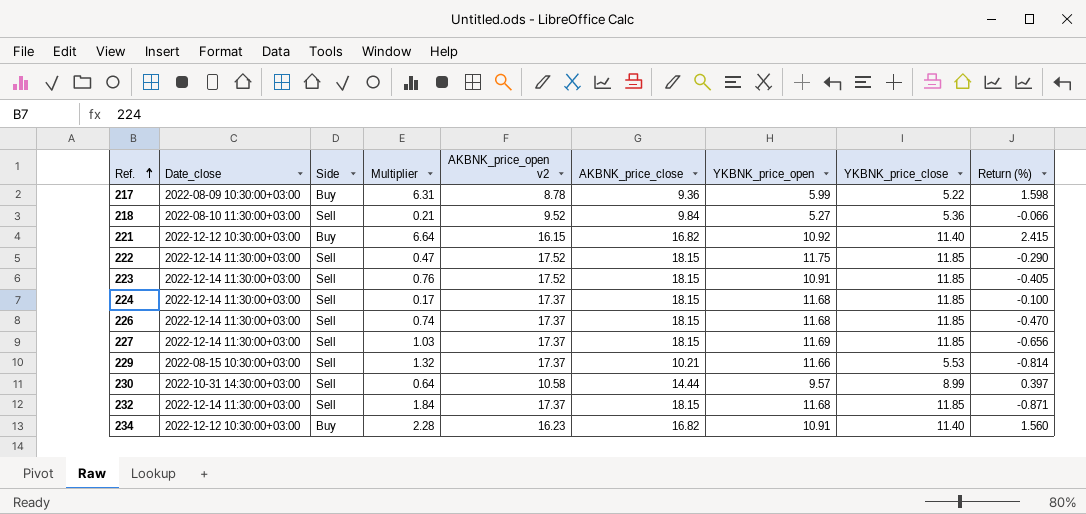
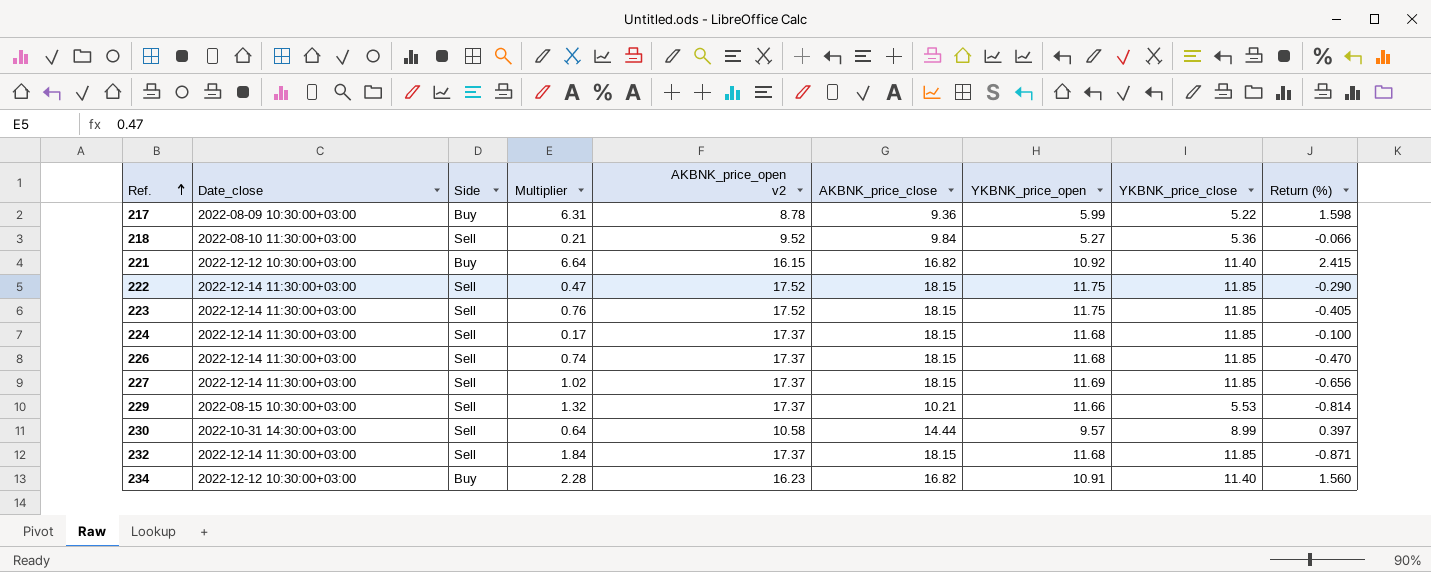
223 | YKBNK_price_open: 10.91 -> 11.75
227 | Multiplier: 1.03 -> 1.02

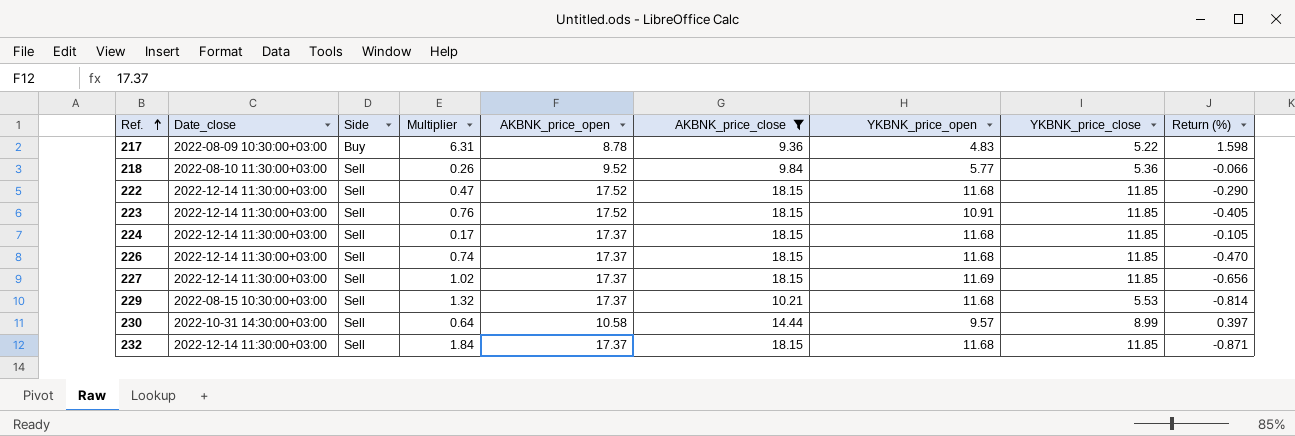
filter: none -> AKBNK_price_close != 16.82
column name: AKBNK_price_open v2 -> AKBNK_price_open
217 | YKBNK_price_open: 5.99 -> 4.83
218 | Multiplier: 0.21 -> 0.26
218 | YKBNK_price_open: 5.27 -> 5.77
222 | YKBNK_price_open: 11.75 -> 11.68
223 | YKBNK_price_open: 11.75 -> 10.91
224 | Return (%): -0.100 -> -0.105
229 | YKBNK_price_open: 11.66 -> 11.68

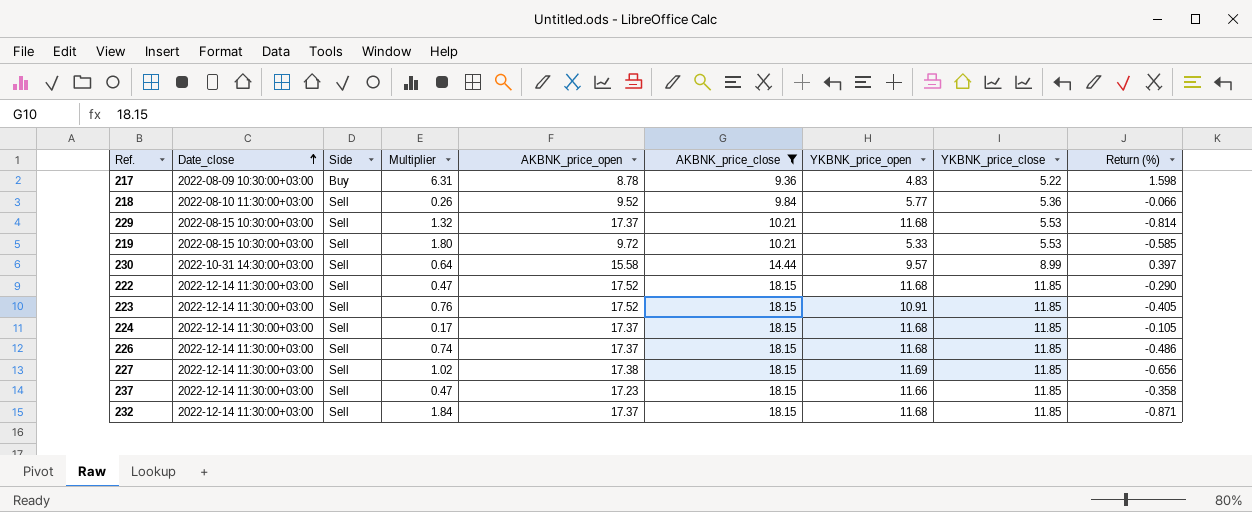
row order: Ref. ascending -> Date_close ascending
row 219: none -> 2022-08-15 10:30:00+03:00 | Sell | 1.80 | 9.72 | 10.21 | 5.33 | 5.53 | -0.585
230 | AKBNK_price_open: 10.58 -> 15.58
226 | Return (%): -0.470 -> -0.486
227 | AKBNK_price_open: 17.37 -> 17.38
row 237: none -> 2022-12-14 11:30:00+03:00 | Sell | 0.47 | 17.23 | 18.15 | 11.66 | 11.85 | -0.358

